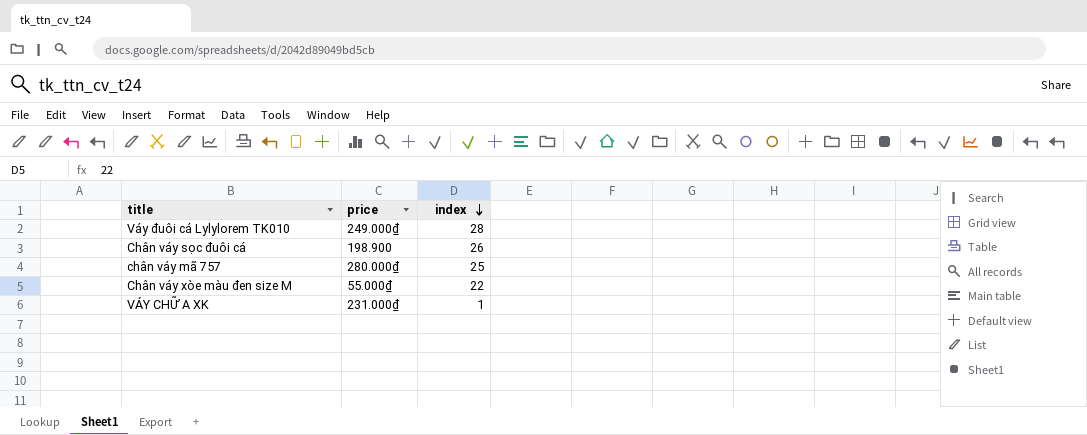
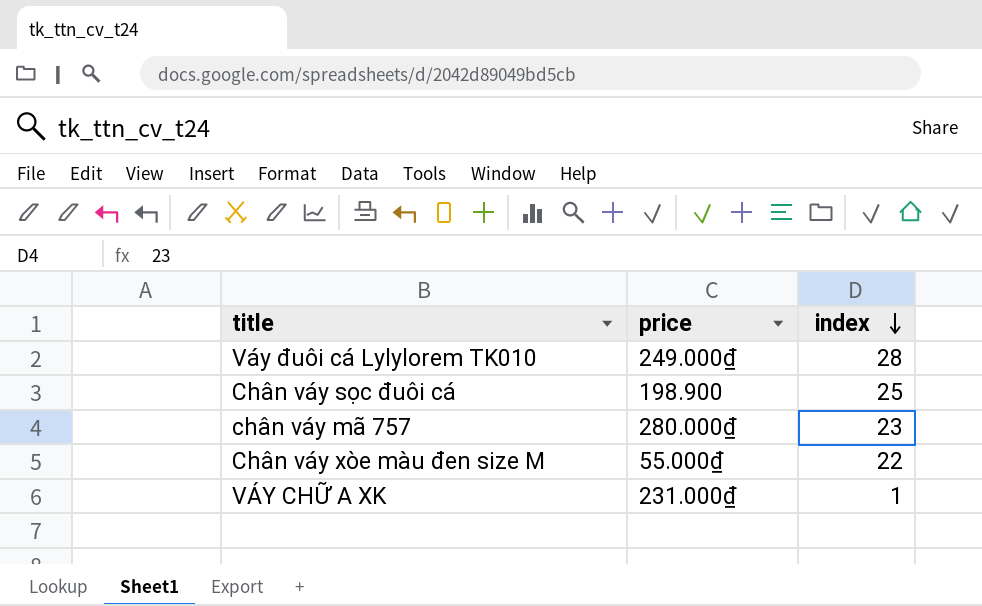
Chân váy sọc đuôi cá | index: 26 -> 25
chân váy mã 757 | index: 25 -> 23

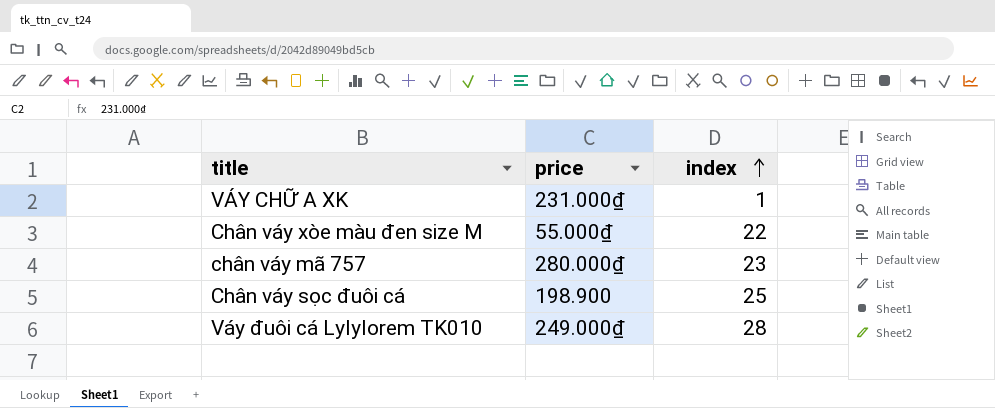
row order: index descending -> index ascending

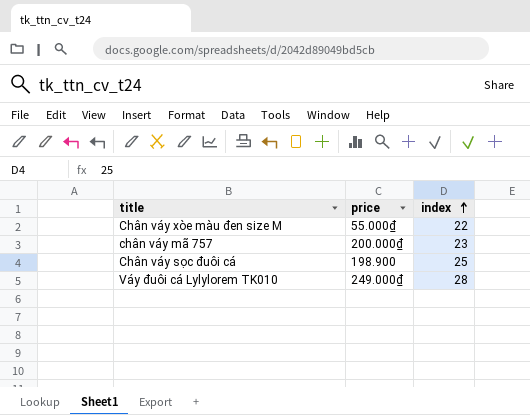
row VÁY CHỮ A XK: 231.000₫ | 1 -> none
chân váy mã 757 | price: 280.000₫ -> 200.000₫

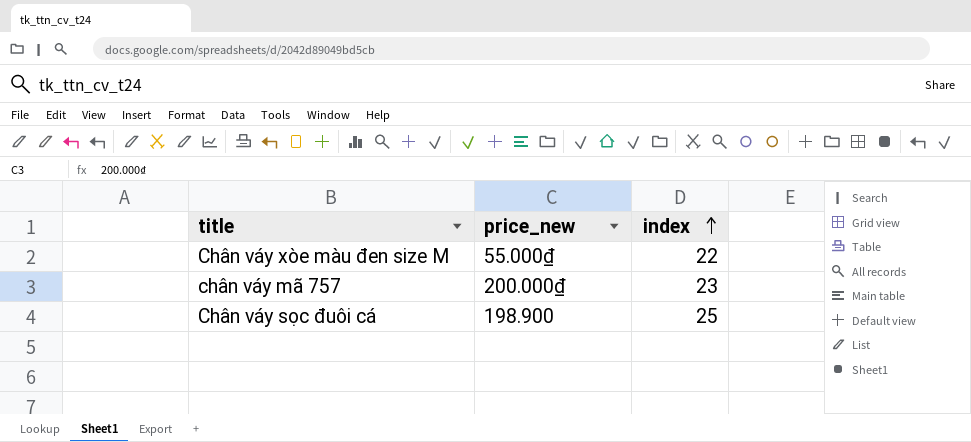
column name: price -> price_new
row Váy đuôi cá Lylylorem TK010: 249.000₫ | 28 -> none

